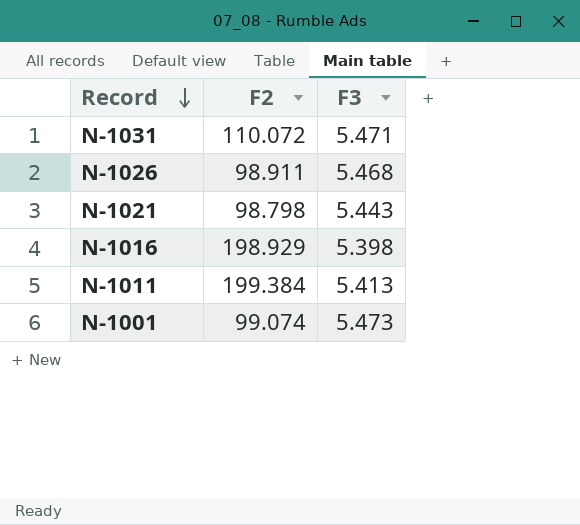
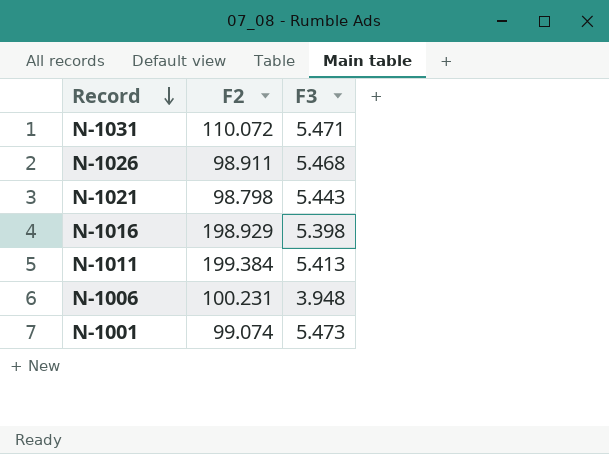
row N-1006: none -> 100.231 | 3.948

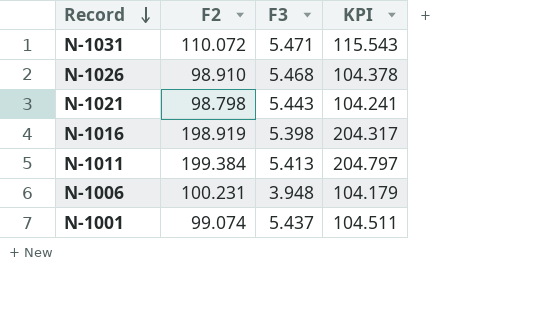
column KPI | formula: none -> [F2] + [F3]
N-1026 | F2: 98.911 -> 98.910
N-1016 | F2: 198.929 -> 198.919
N-1001 | F3: 5.473 -> 5.437

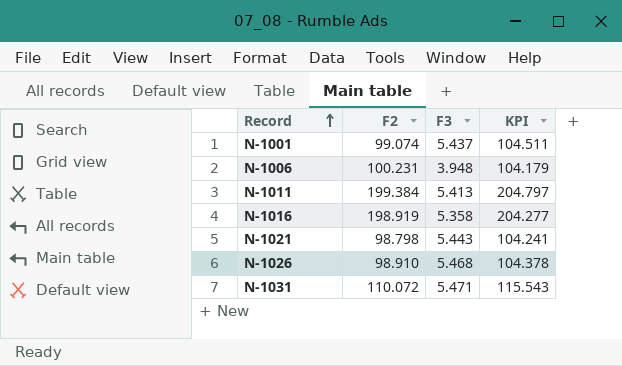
row order: Record descending -> Record ascending
N-1016 | F3: 5.398 -> 5.358
N-1016 | KPI: 204.317 -> 204.277

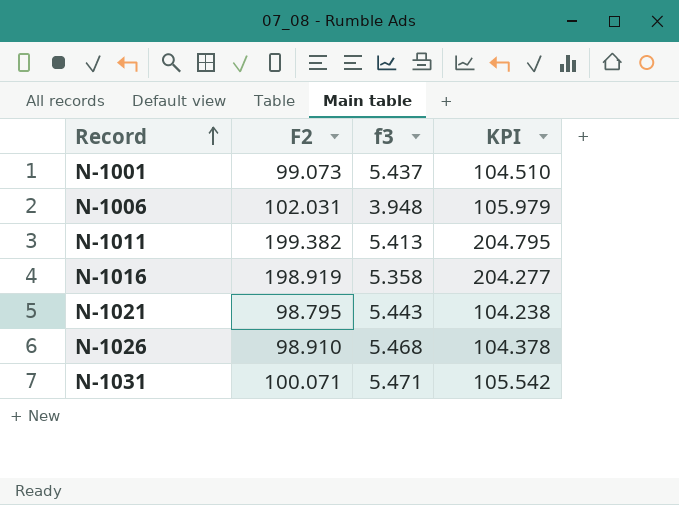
column name: F3 -> f3
N-1001 | F2: 99.074 -> 99.073
N-1001 | KPI: 104.511 -> 104.510
N-1006 | F2: 100.231 -> 102.031
N-1006 | KPI: 104.179 -> 105.979
N-1011 | F2: 199.384 -> 199.382
N-1011 | KPI: 204.797 -> 204.795
N-1021 | F2: 98.798 -> 98.795
N-1021 | KPI: 104.241 -> 104.238
N-1031 | F2: 110.072 -> 100.071
N-1031 | KPI: 115.543 -> 105.542

